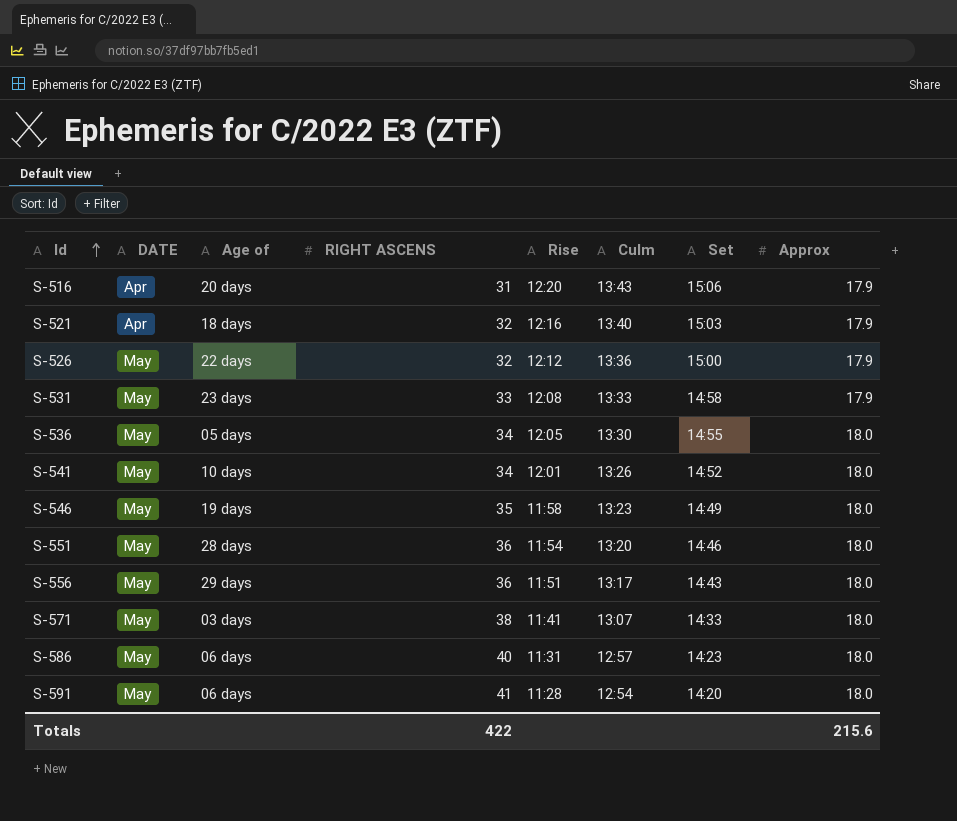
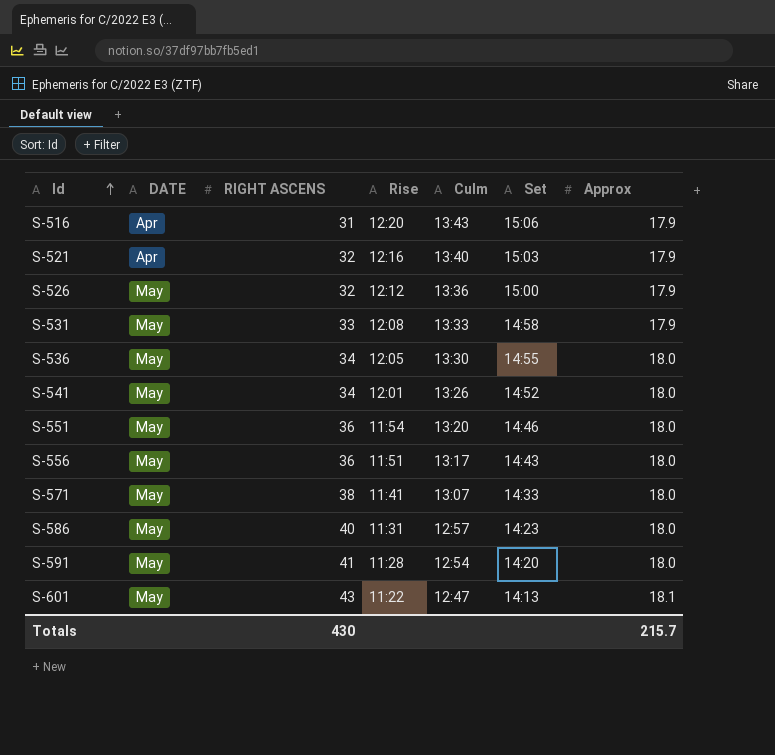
column Age of | position: 3 -> none
row S-546: May | 19 days | 35 | 11:58 | 13:23 | 14:49 | 18.0 -> none
row S-601: none -> May | 43 | 11:22 | 12:47 | 14:13 | 18.1
Totals | RIGHT ASCENS: 422 -> 430
Totals | Approx: 215.6 -> 215.7

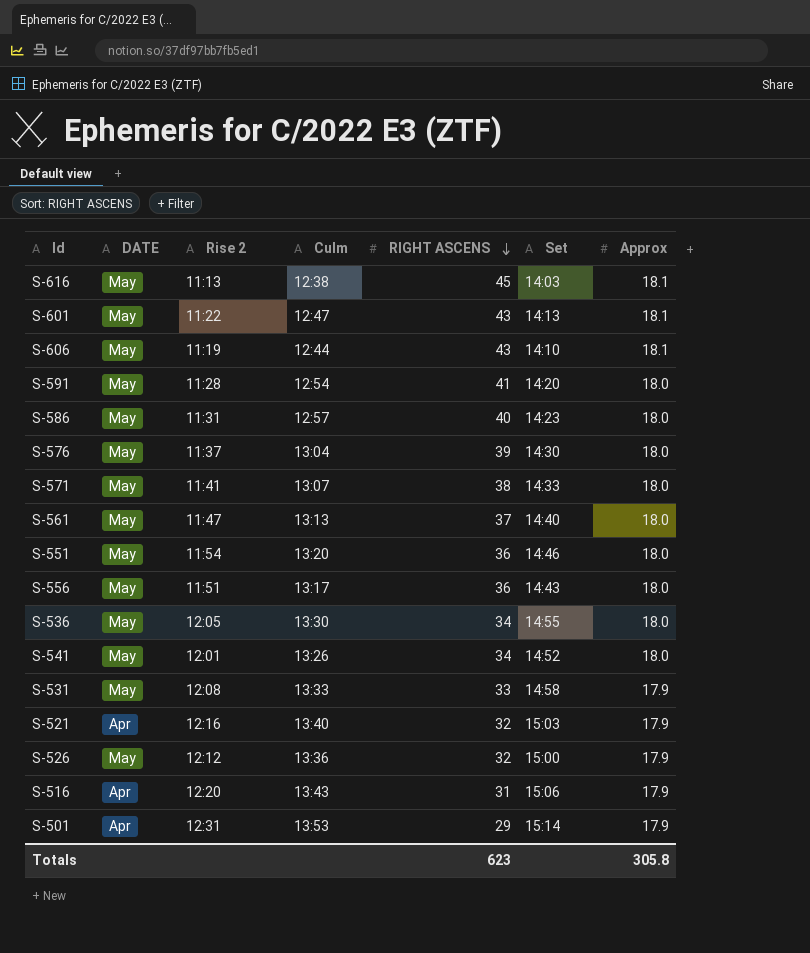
row order: Id ascending -> RIGHT ASCENS descending
column name: Rise -> Rise 2
column RIGHT ASCENS | position: 3 -> 5
row S-616: none -> May | 11:13 | 12:38 | 45 | 14:03 | 18.1
row S-606: none -> May | 11:19 | 12:44 | 43 | 14:10 | 18.1
row S-576: none -> May | 11:37 | 13:04 | 39 | 14:30 | 18.0
row S-561: none -> May | 11:47 | 13:13 | 37 | 14:40 | 18.0
row S-501: none -> Apr | 12:31 | 13:53 | 29 | 15:14 | 17.9
Totals | RIGHT ASCENS: 430 -> 623
Totals | Approx: 215.7 -> 305.8

